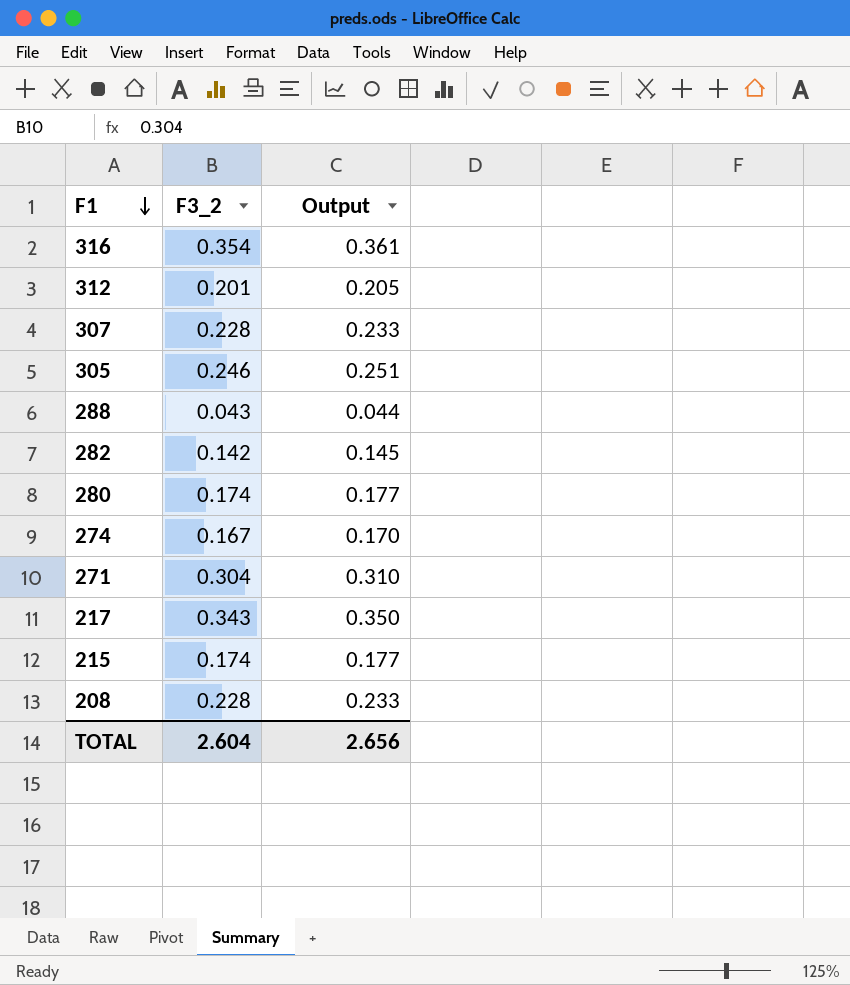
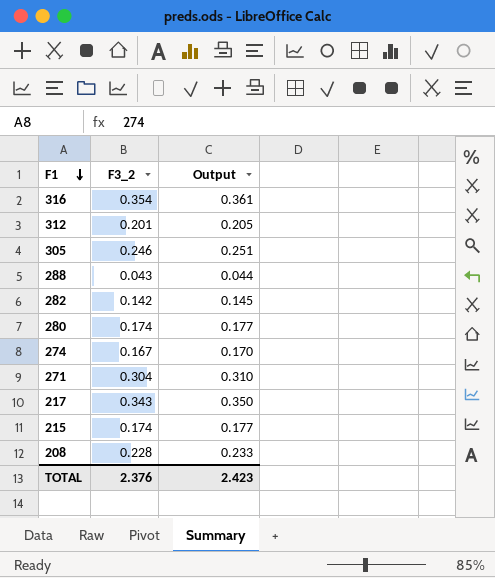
row 307: 0.228 | 0.233 -> none
TOTAL | F3_2: 2.604 -> 2.376
TOTAL | Output: 2.656 -> 2.423

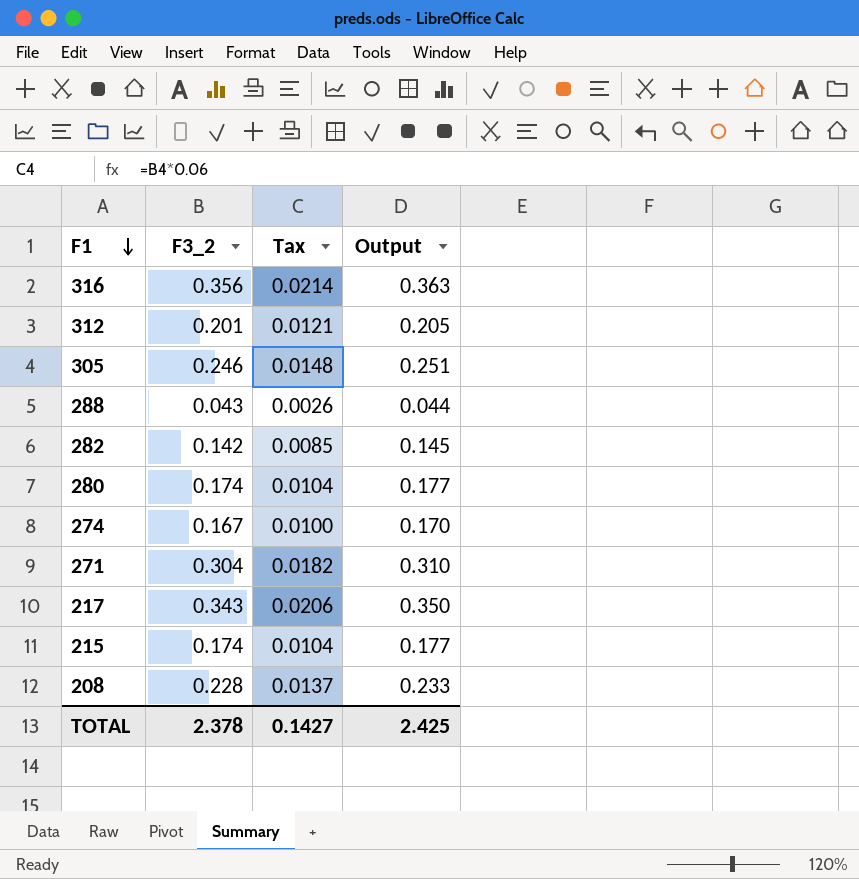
column Tax | formula: none -> [F3_2] * 0.06
316 | F3_2: 0.354 -> 0.356
316 | Output: 0.361 -> 0.363
TOTAL | F3_2: 2.376 -> 2.378
TOTAL | Output: 2.423 -> 2.425

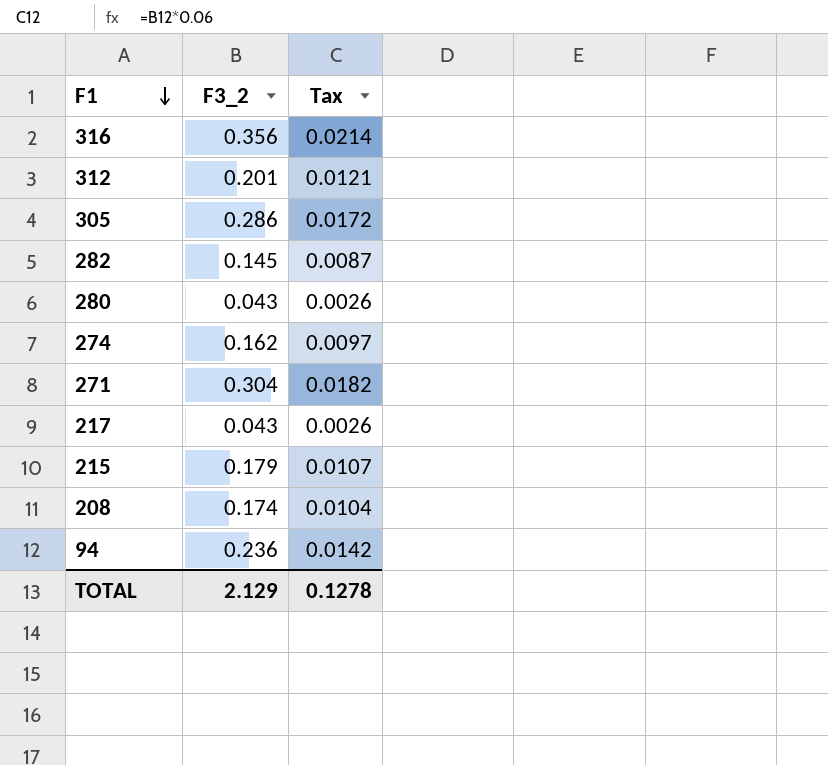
column Output | formula: [F3_2] * 1.02 -> none
row 288: 0.043 | 0.0026 | 0.044 -> none
305 | F3_2: 0.246 -> 0.286
305 | Tax: 0.0148 -> 0.0172
282 | F3_2: 0.142 -> 0.145
282 | Tax: 0.0085 -> 0.0087
280 | F3_2: 0.174 -> 0.043
280 | Tax: 0.0104 -> 0.0026
274 | F3_2: 0.167 -> 0.162
274 | Tax: 0.0100 -> 0.0097
217 | F3_2: 0.343 -> 0.043
217 | Tax: 0.0206 -> 0.0026
215 | F3_2: 0.174 -> 0.179
215 | Tax: 0.0104 -> 0.0107
208 | F3_2: 0.228 -> 0.174
208 | Tax: 0.0137 -> 0.0104
row 94: none -> 0.236 | 0.0142
TOTAL | F3_2: 2.378 -> 2.129
TOTAL | Tax: 0.1427 -> 0.1278

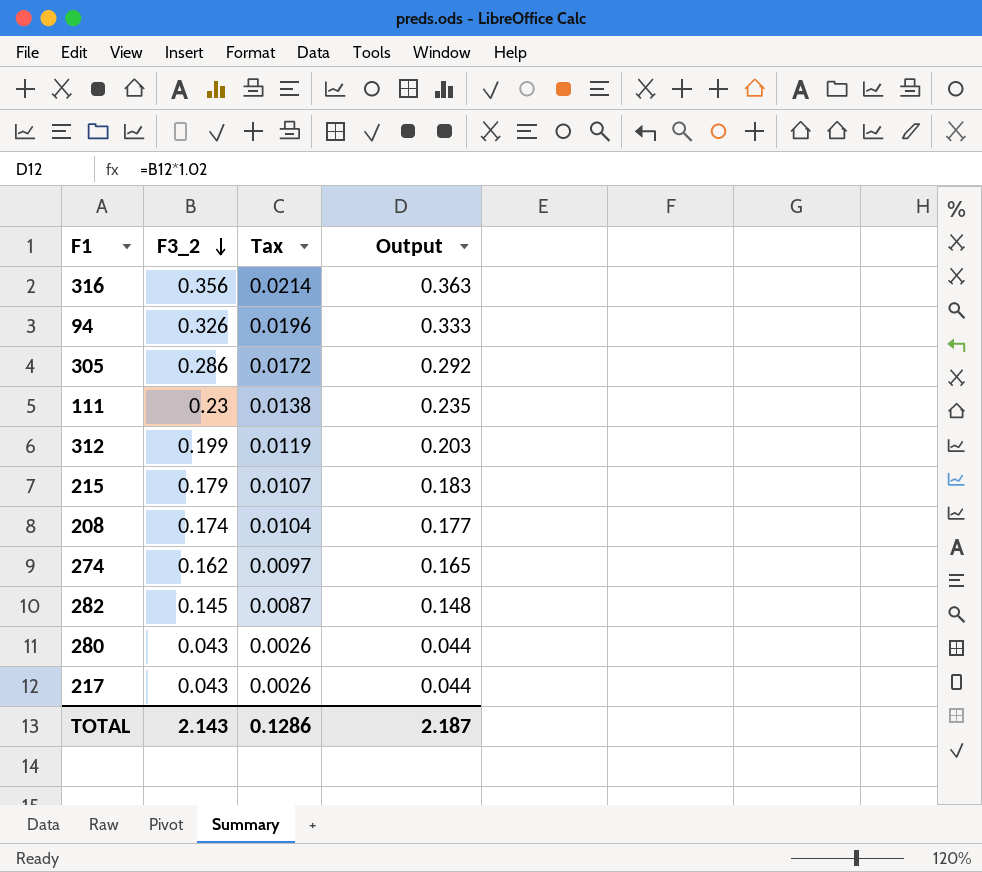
row order: F1 descending -> F3_2 descending
column Output | formula: none -> [F3_2] * 1.02
row 271: 0.304 | 0.0182 -> none
94 | F3_2: 0.236 -> 0.326
94 | Tax: 0.0142 -> 0.0196
row 111: none -> 0.23 | 0.0138 | 0.235
312 | F3_2: 0.201 -> 0.199
312 | Tax: 0.0121 -> 0.0119
TOTAL | F3_2: 2.129 -> 2.143
TOTAL | Tax: 0.1278 -> 0.1286

